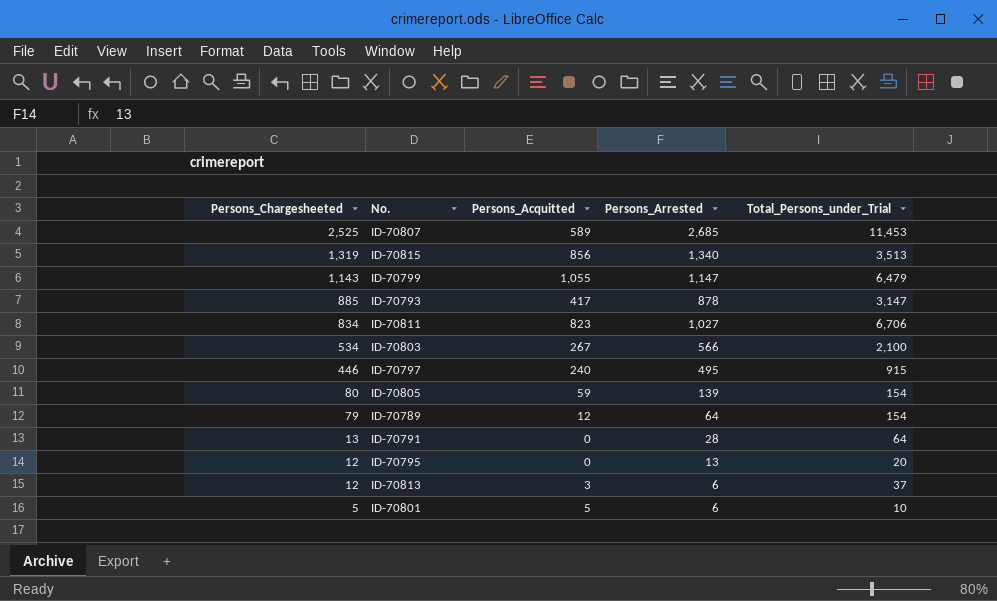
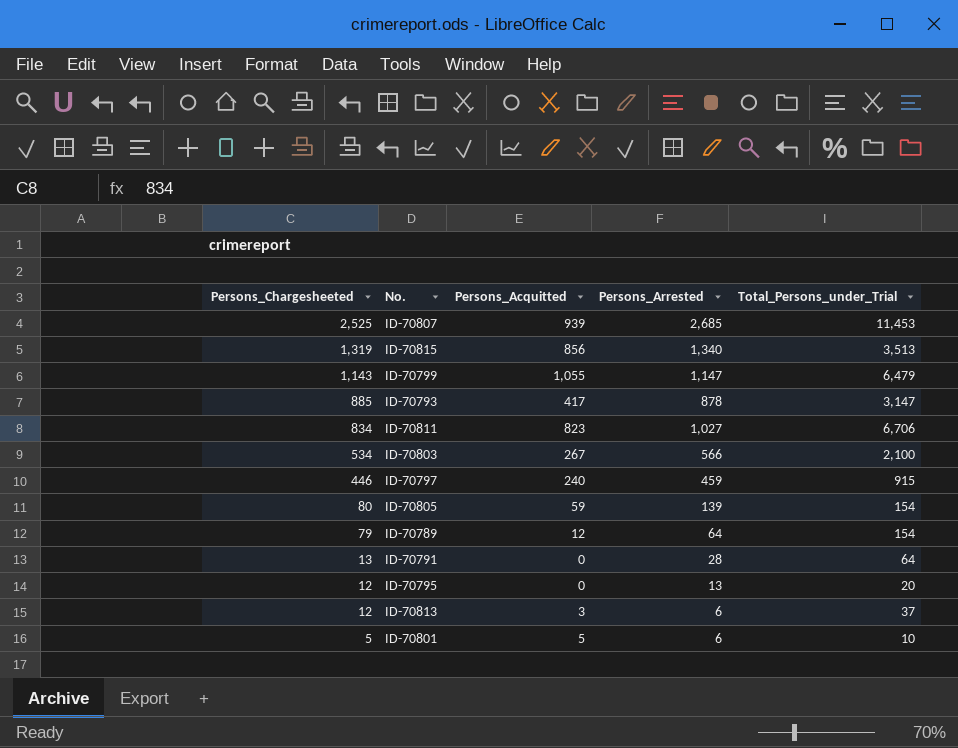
ID-70807 | Persons_Acquitted: 589 -> 939
ID-70797 | Persons_Arrested: 495 -> 459

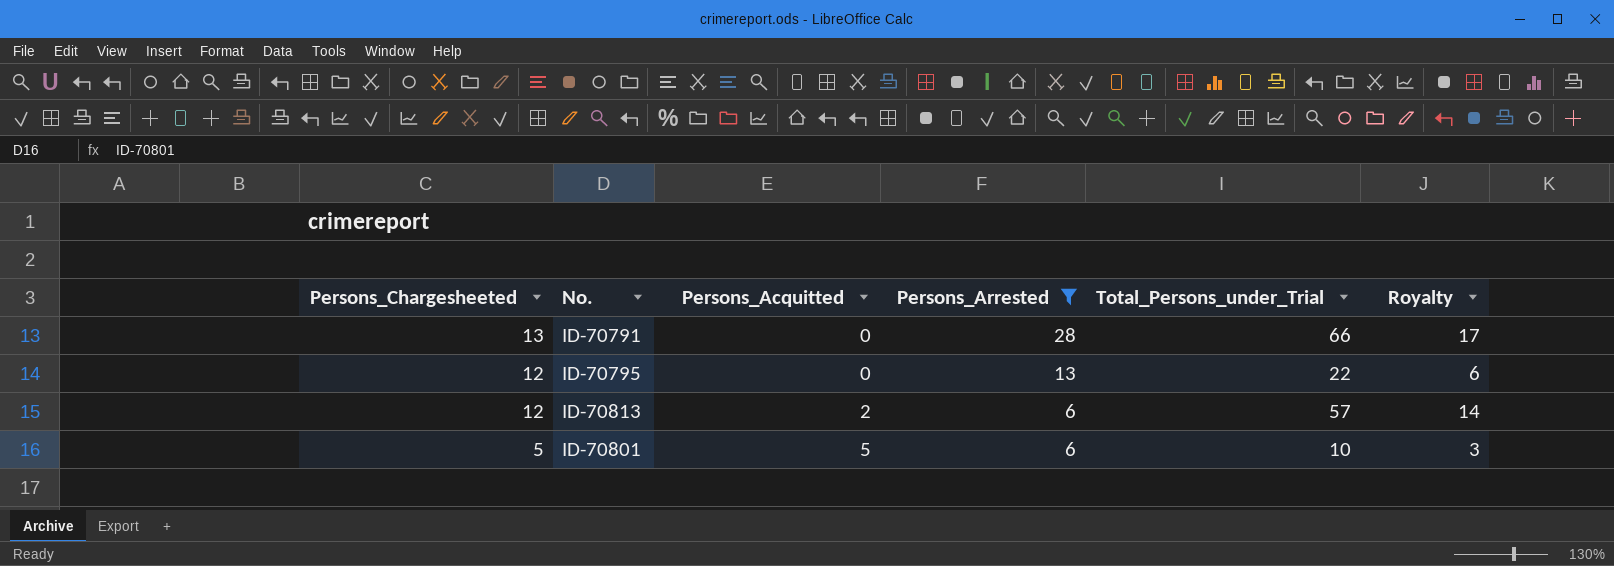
filter: none -> Persons_Arrested <= 28
column Royalty | formula: none -> [Total_Persons_under_Trial] * 0.25
ID-70791 | Total_Persons_under_Trial: 64 -> 66
ID-70795 | Total_Persons_under_Trial: 20 -> 22
ID-70813 | Persons_Acquitted: 3 -> 2
ID-70813 | Total_Persons_under_Trial: 37 -> 57

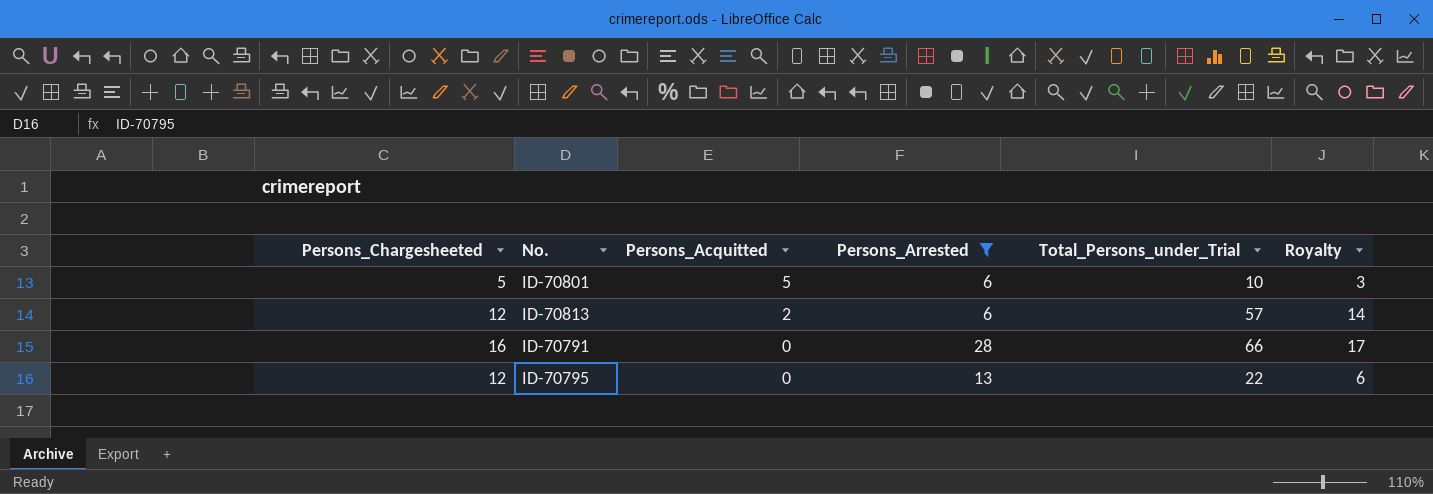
row order: Persons_Chargesheeted descending -> Persons_Acquitted descending
ID-70791 | Persons_Chargesheeted: 13 -> 16

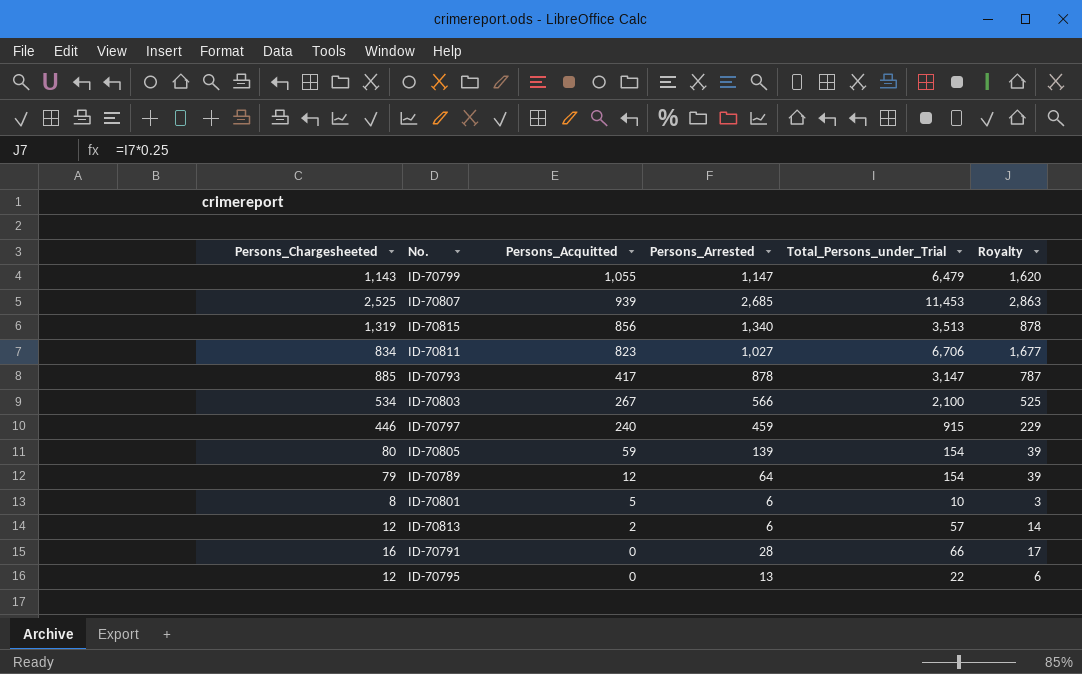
filter: Persons_Arrested <= 28 -> none
ID-70801 | Persons_Chargesheeted: 5 -> 8

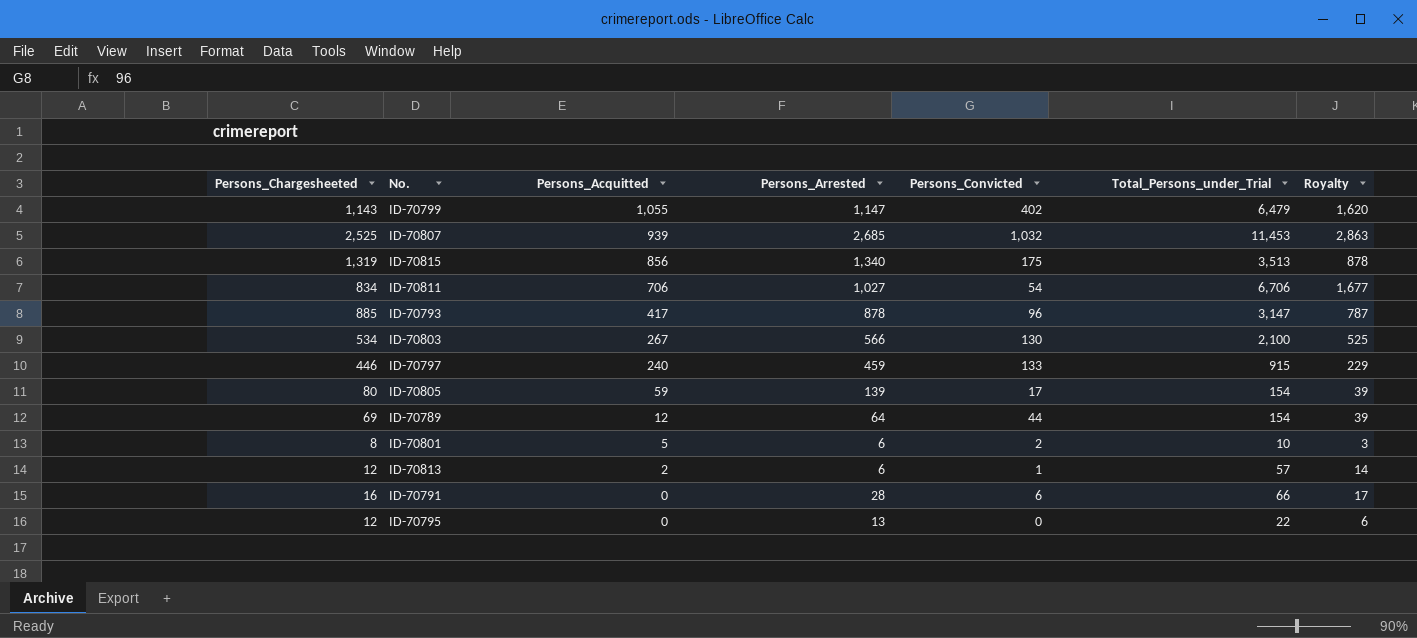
column Persons_Convicted | position: none -> 5
ID-70811 | Persons_Acquitted: 823 -> 706
ID-70789 | Persons_Chargesheeted: 79 -> 69

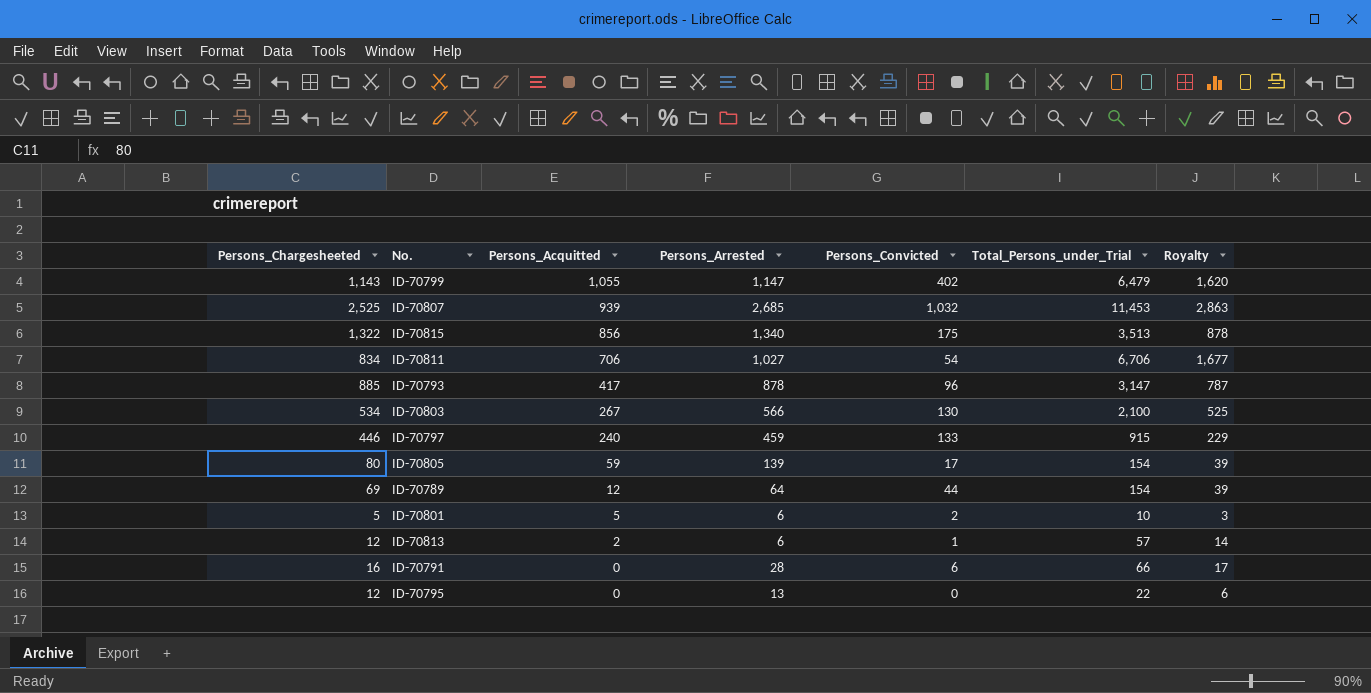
ID-70815 | Persons_Chargesheeted: 1,319 -> 1,322
ID-70801 | Persons_Chargesheeted: 8 -> 5

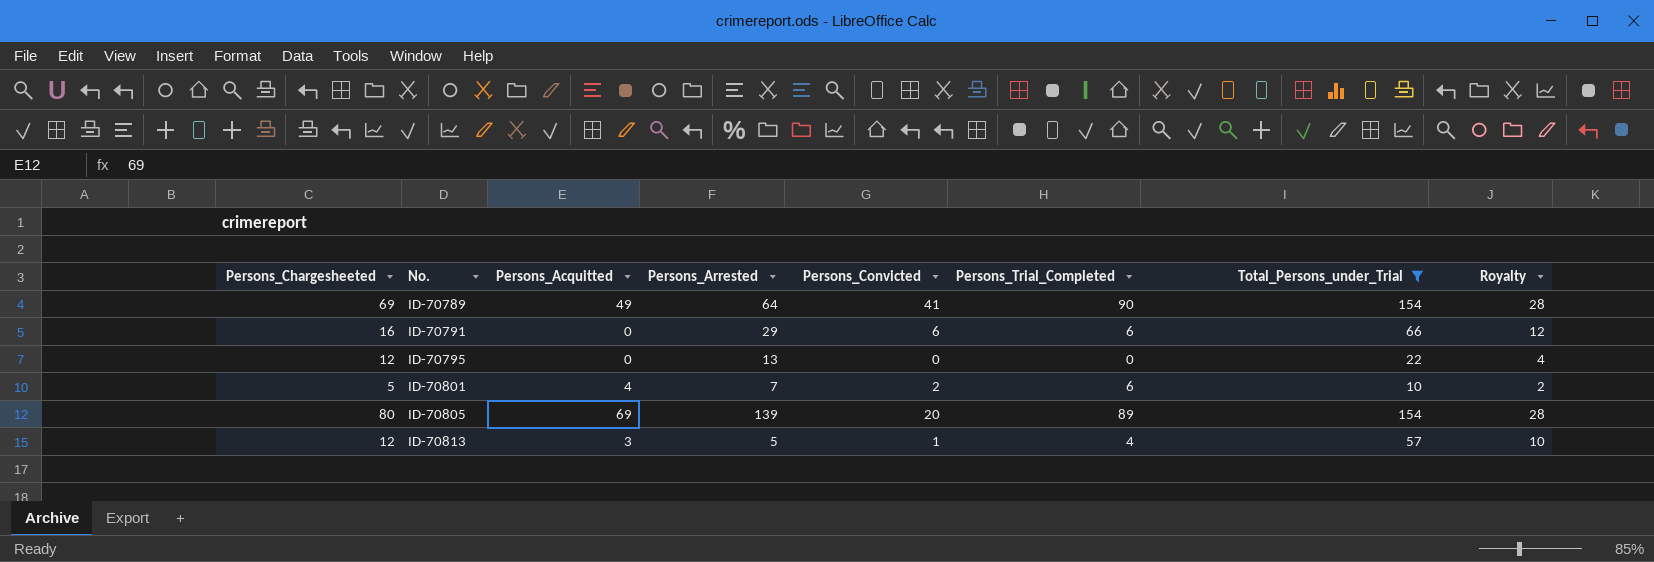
filter: none -> Total_Persons_under_Trial <= 154
row order: Persons_Acquitted descending -> No. ascending
column Persons_Trial_Completed | formula: none -> [Persons_Acquitted] + [Persons_Convicted]
column Royalty | formula: [Total_Persons_under_Trial] * 0.25 -> [Total_Persons_under_Trial] * 0.18
ID-70789 | Persons_Acquitted: 12 -> 49
ID-70789 | Persons_Convicted: 44 -> 41
ID-70791 | Persons_Arrested: 28 -> 29
ID-70801 | Persons_Acquitted: 5 -> 4
ID-70801 | Persons_Arrested: 6 -> 7
ID-70805 | Persons_Acquitted: 59 -> 69
ID-70805 | Persons_Convicted: 17 -> 20
ID-70813 | Persons_Acquitted: 2 -> 3
ID-70813 | Persons_Arrested: 6 -> 5

